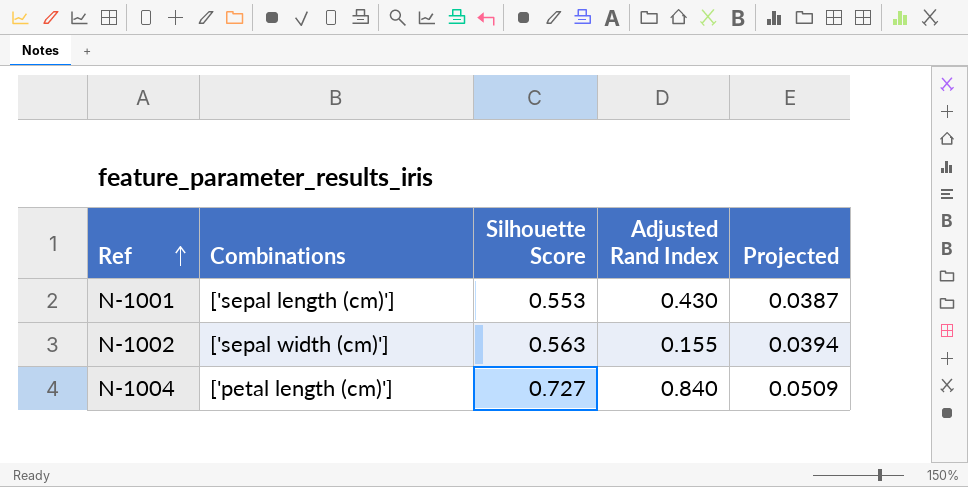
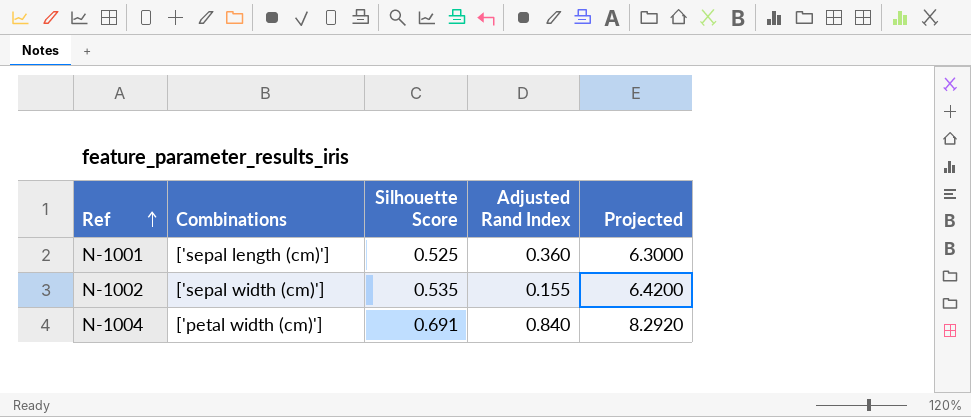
column Projected | formula: [Silhouette Score] * 0.07 -> [Silhouette Score] * 12
N-1001 | Silhouette Score: 0.553 -> 0.525
N-1001 | Adjusted Rand Index: 0.430 -> 0.360
N-1002 | Silhouette Score: 0.563 -> 0.535
N-1004 | Combinations: ['petal length (cm)'] -> ['petal width (cm)']
N-1004 | Silhouette Score: 0.727 -> 0.691

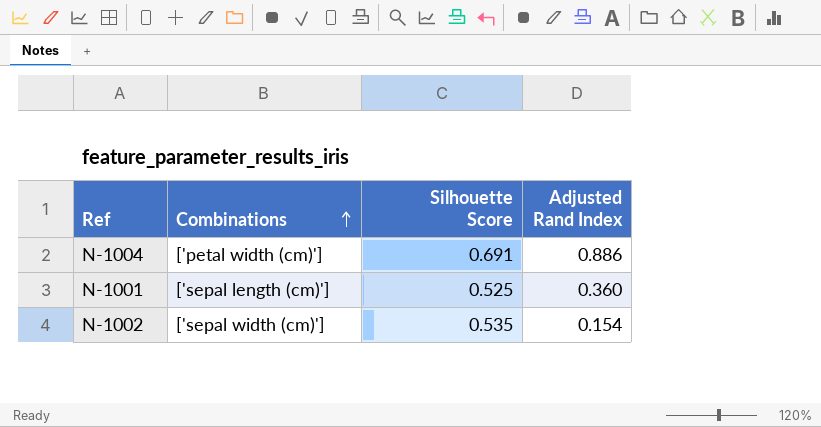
row order: Ref ascending -> Combinations ascending
column Projected | formula: [Silhouette Score] * 12 -> none
N-1004 | Adjusted Rand Index: 0.840 -> 0.886
N-1002 | Adjusted Rand Index: 0.155 -> 0.154

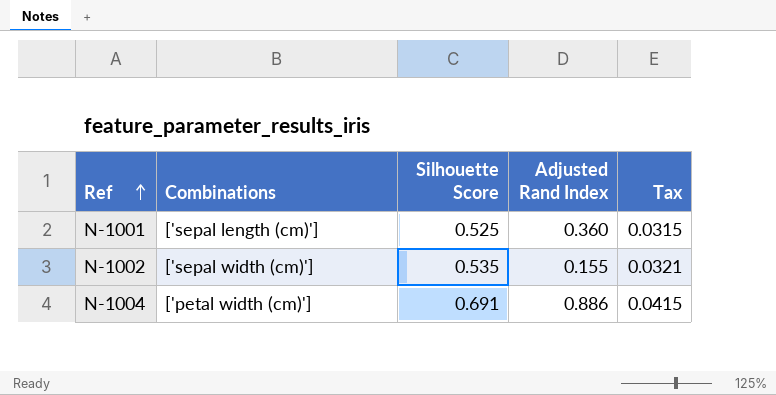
row order: Combinations ascending -> Ref ascending
column Tax | formula: none -> [Silhouette Score] * 0.06
N-1002 | Adjusted Rand Index: 0.154 -> 0.155

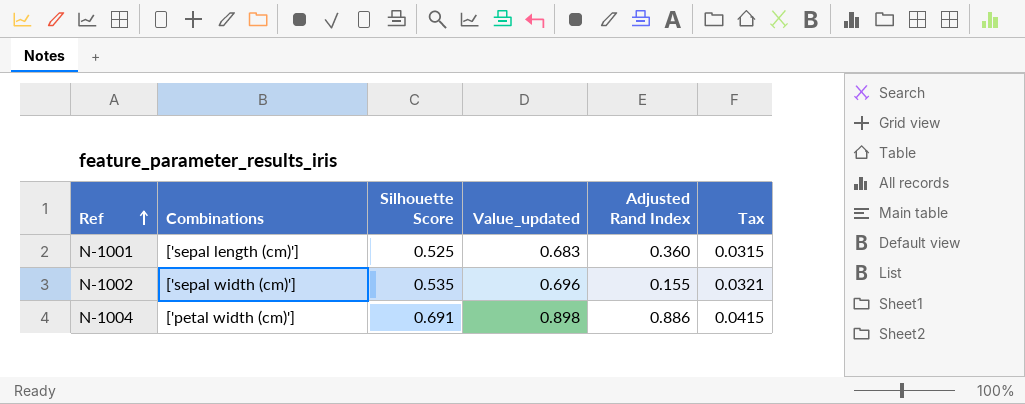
column Value_updated | formula: none -> [Silhouette Score] * 1.3

